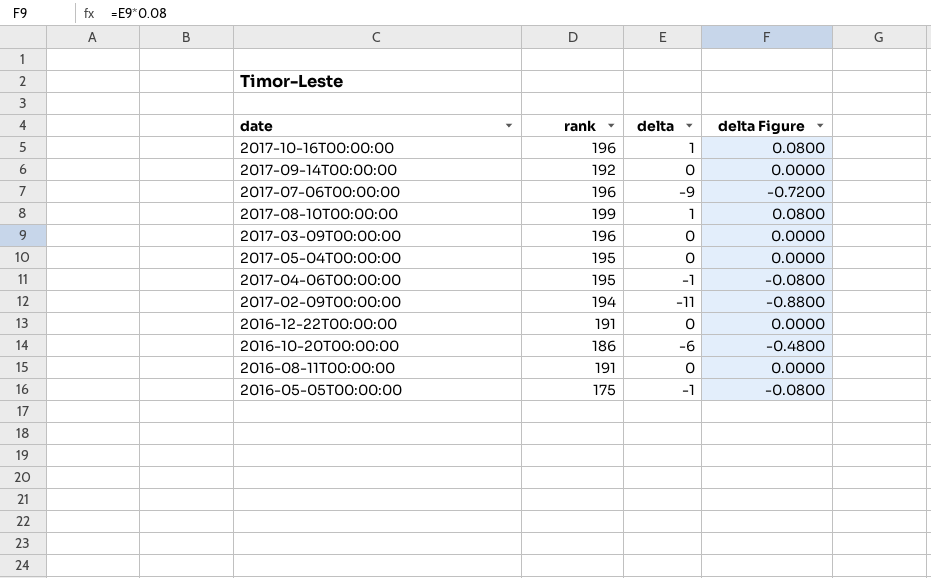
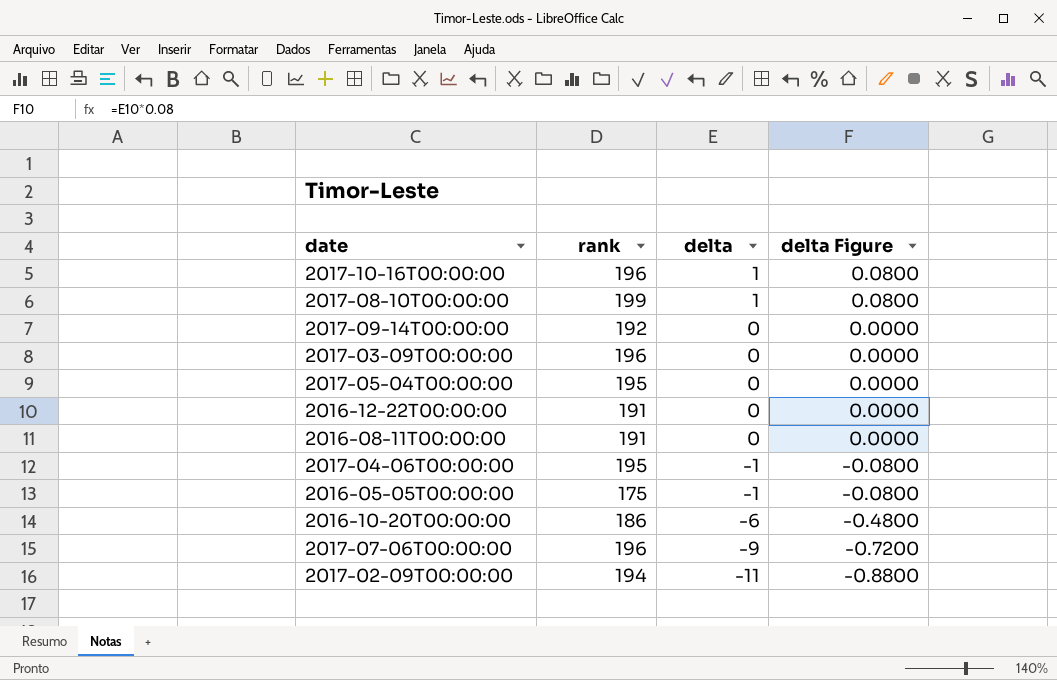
row order: none -> delta descending

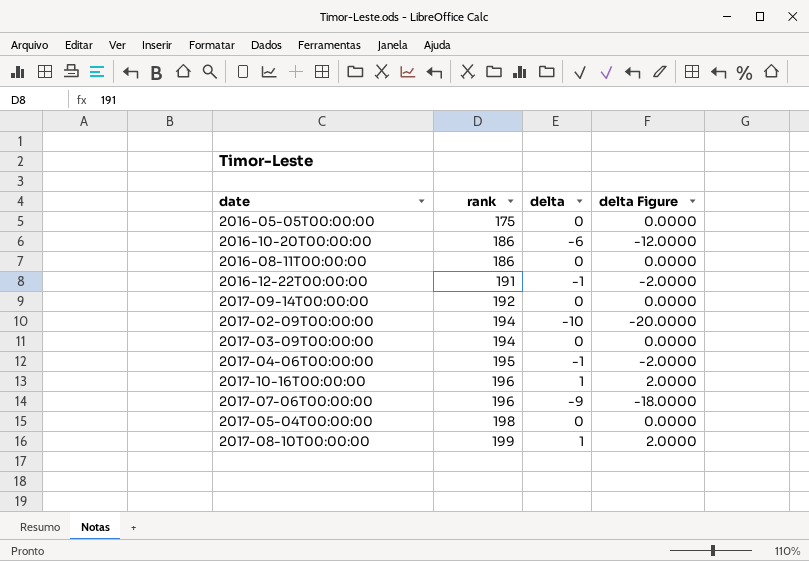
row order: delta descending -> rank ascending
column delta Figure | formula: [delta] * 0.08 -> [delta] * 2
2016-05-05T00:00:00 | delta: -1 -> 0
2016-08-11T00:00:00 | rank: 191 -> 186
2016-12-22T00:00:00 | delta: 0 -> -1
2017-02-09T00:00:00 | delta: -11 -> -10
2017-03-09T00:00:00 | rank: 196 -> 194
2017-05-04T00:00:00 | rank: 195 -> 198

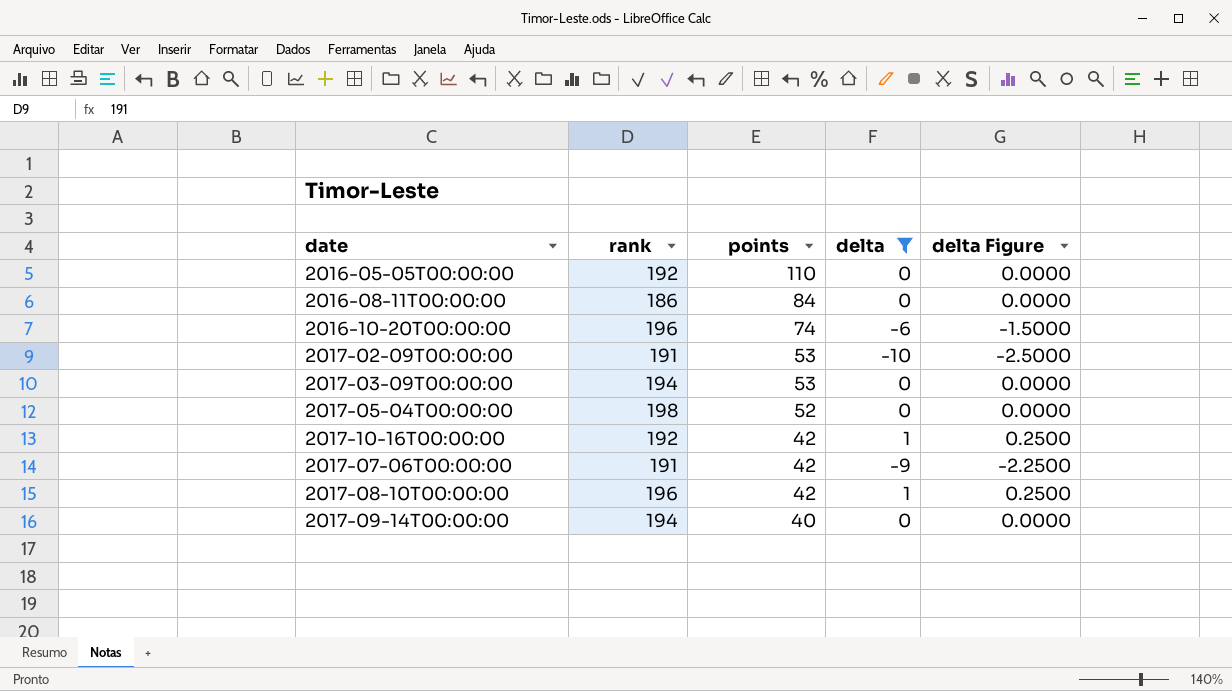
filter: none -> delta != -1
row order: rank ascending -> points descending
column points | position: none -> 3
column delta Figure | formula: [delta] * 2 -> [delta] * 0.25
2016-05-05T00:00:00 | rank: 175 -> 192
2016-10-20T00:00:00 | rank: 186 -> 196
2017-02-09T00:00:00 | rank: 194 -> 191
2017-10-16T00:00:00 | rank: 196 -> 192
2017-07-06T00:00:00 | rank: 196 -> 191
2017-08-10T00:00:00 | rank: 199 -> 196
2017-09-14T00:00:00 | rank: 192 -> 194

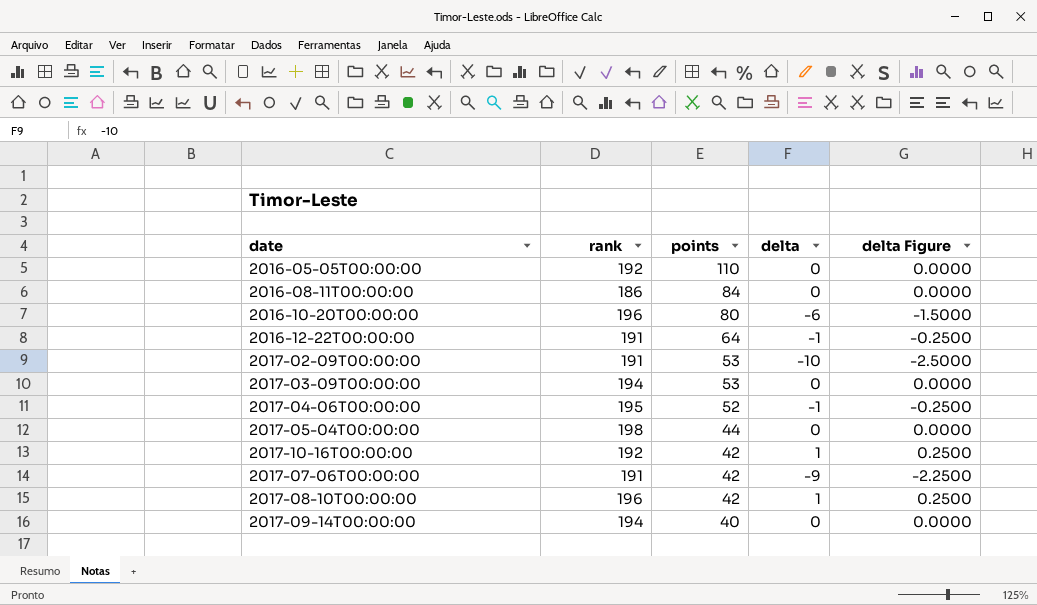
filter: delta != -1 -> none
2016-10-20T00:00:00 | points: 74 -> 80
2017-05-04T00:00:00 | points: 52 -> 44

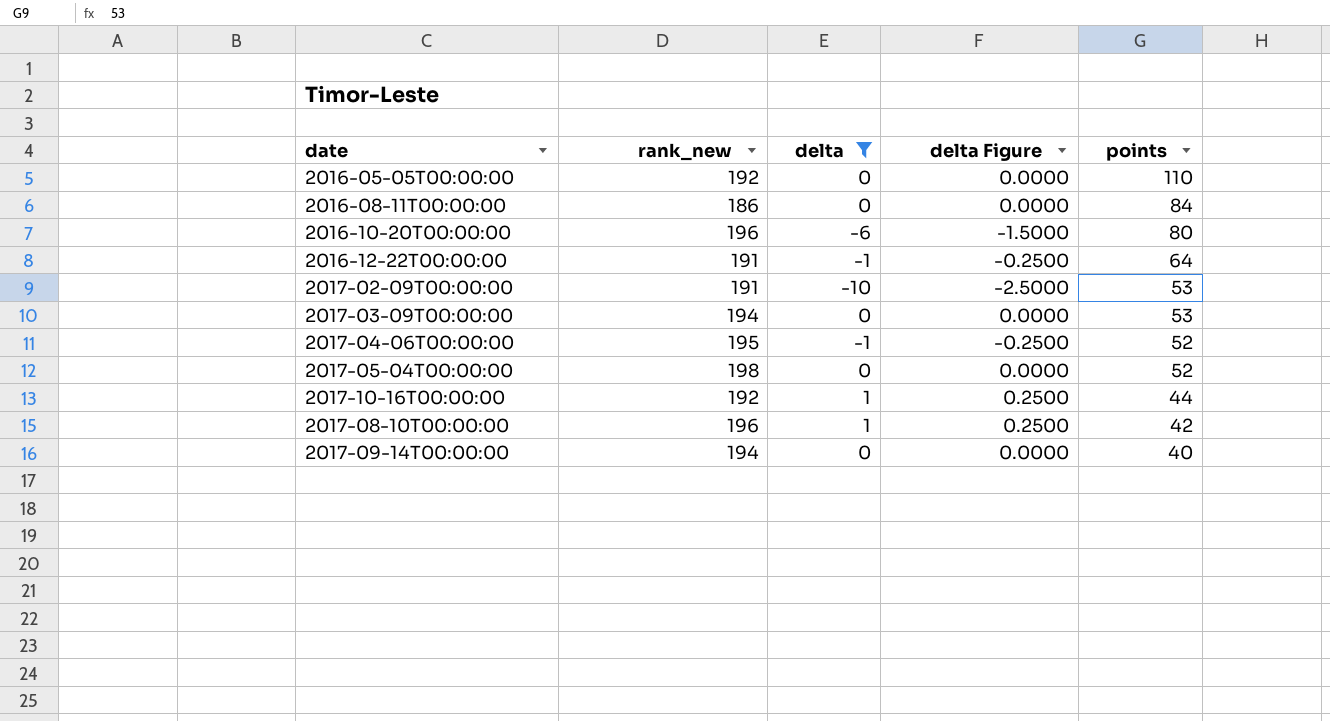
filter: none -> delta != -9
column name: rank -> rank_new
column points | position: 3 -> 5
2017-05-04T00:00:00 | points: 44 -> 52
2017-10-16T00:00:00 | points: 42 -> 44

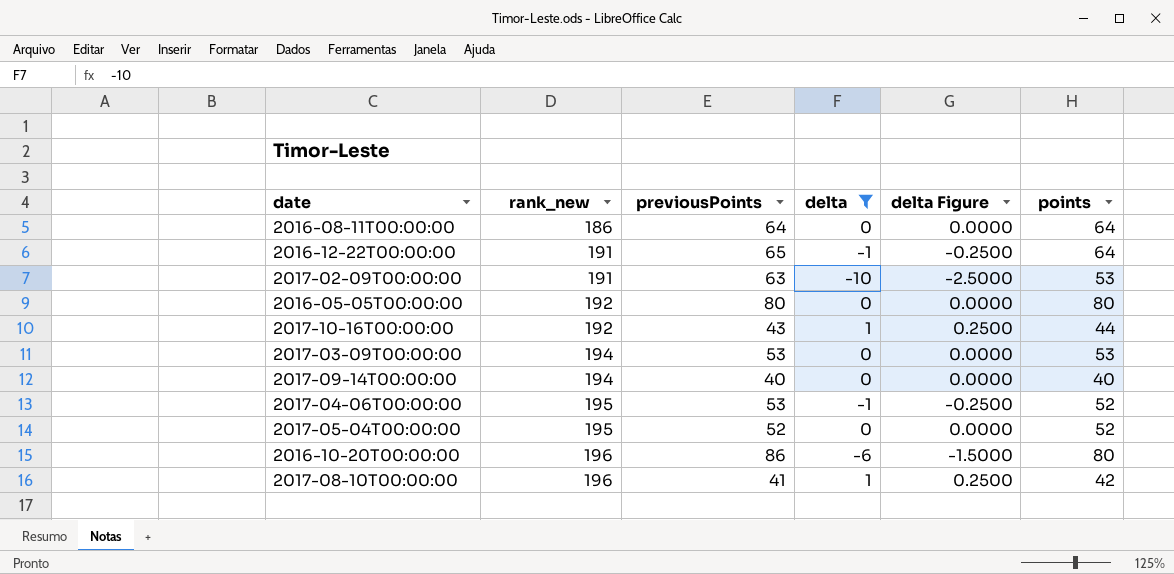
row order: points descending -> rank_new ascending
column previousPoints | formula: none -> [points] - [delta]
2016-08-11T00:00:00 | points: 84 -> 64
2016-05-05T00:00:00 | points: 110 -> 80
2017-05-04T00:00:00 | rank_new: 198 -> 195

